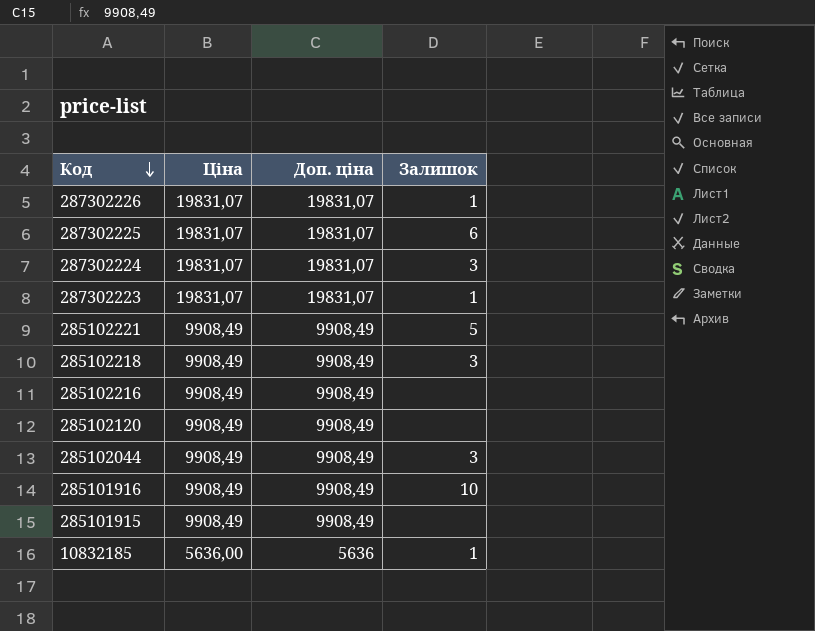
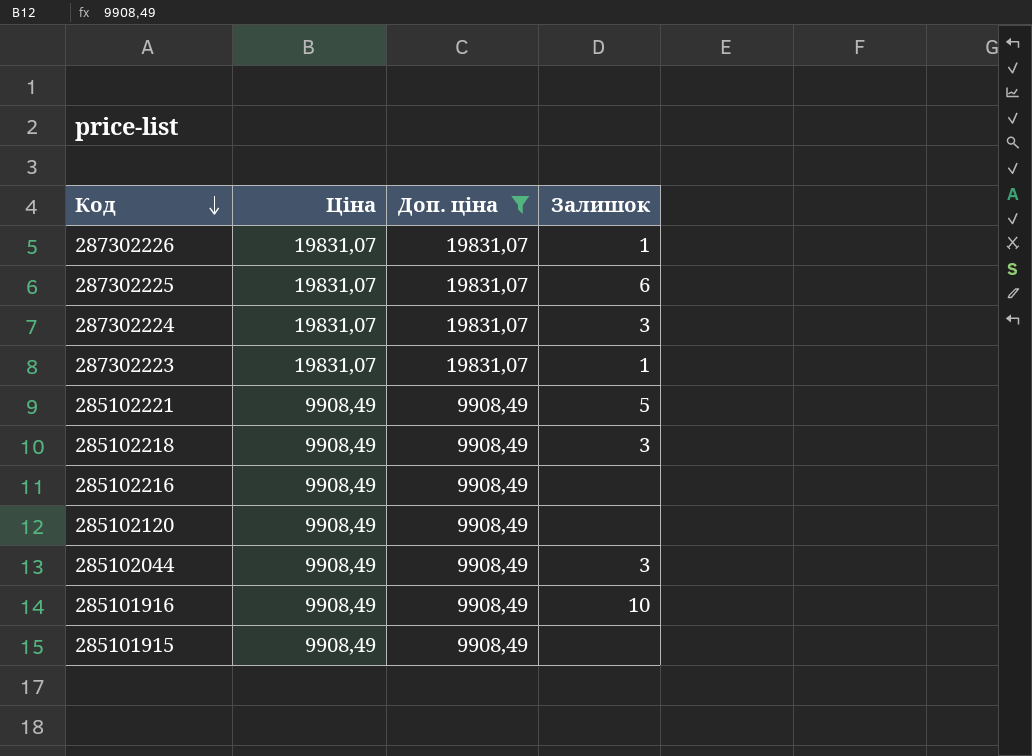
filter: none -> Доп. ціна != 5636

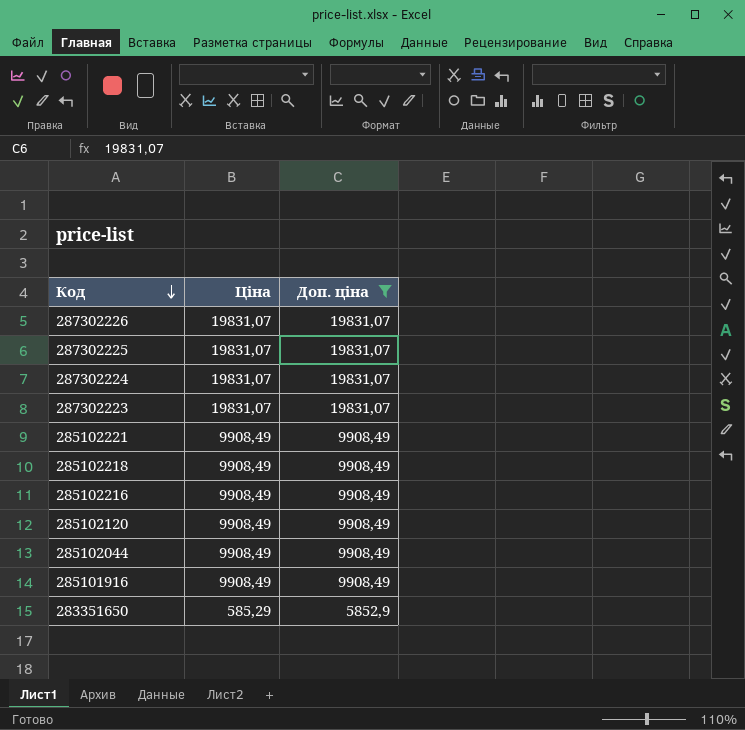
column Залишок | position: 4 -> none
row 285101915: 9908,49 | 9908,49 | none -> none
row 283351650: none -> 585,29 | 5852,9

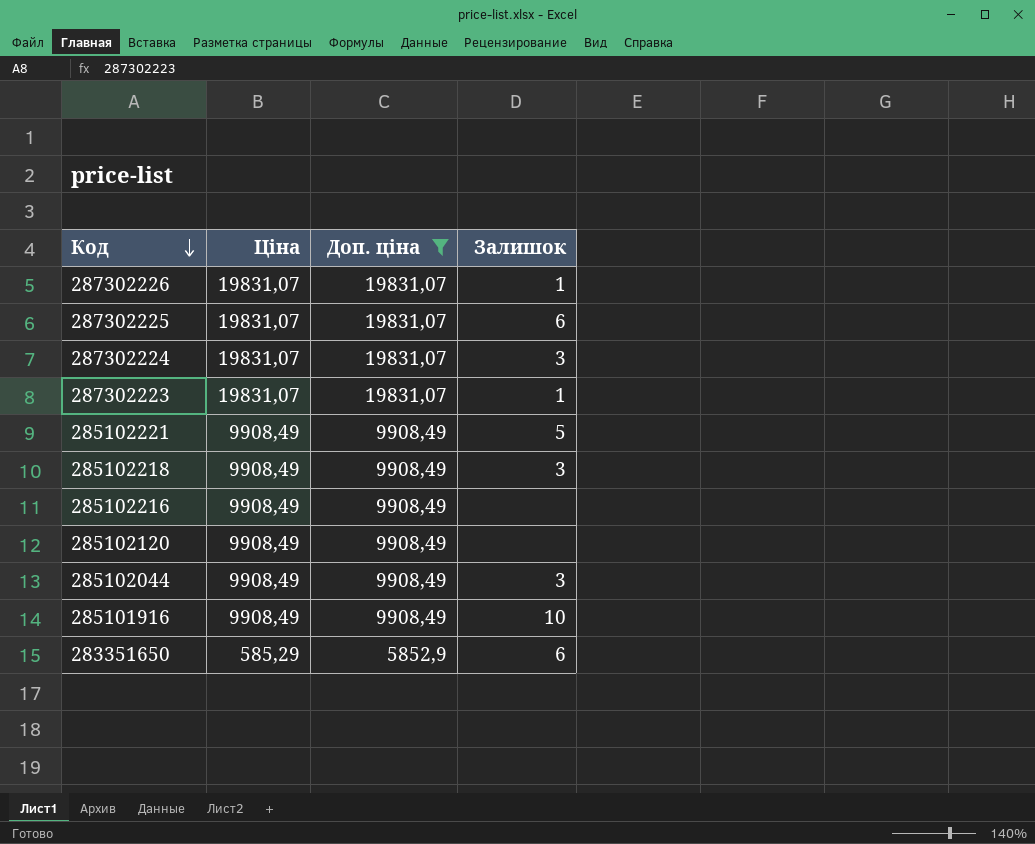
column Залишок | position: none -> 4

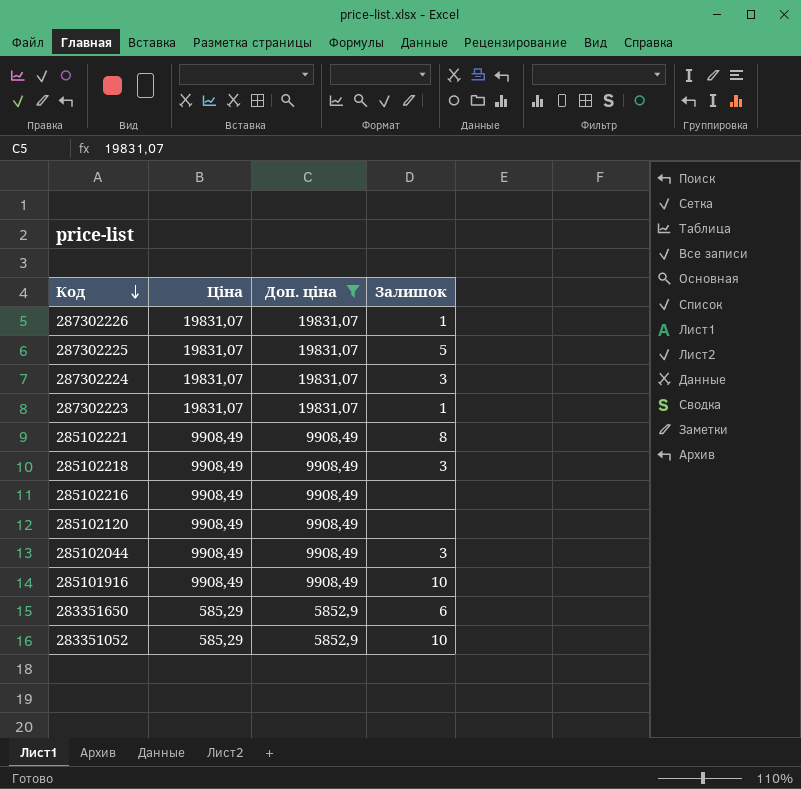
287302225 | Залишок: 6 -> 5
285102221 | Залишок: 5 -> 8
row 283351052: none -> 585,29 | 5852,9 | 10

